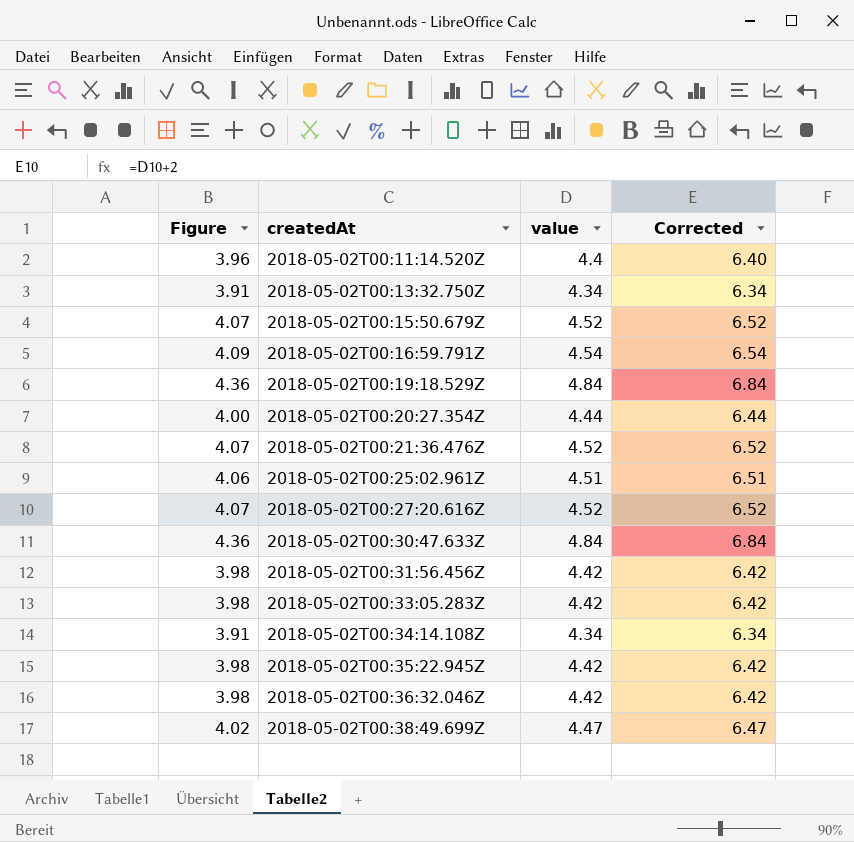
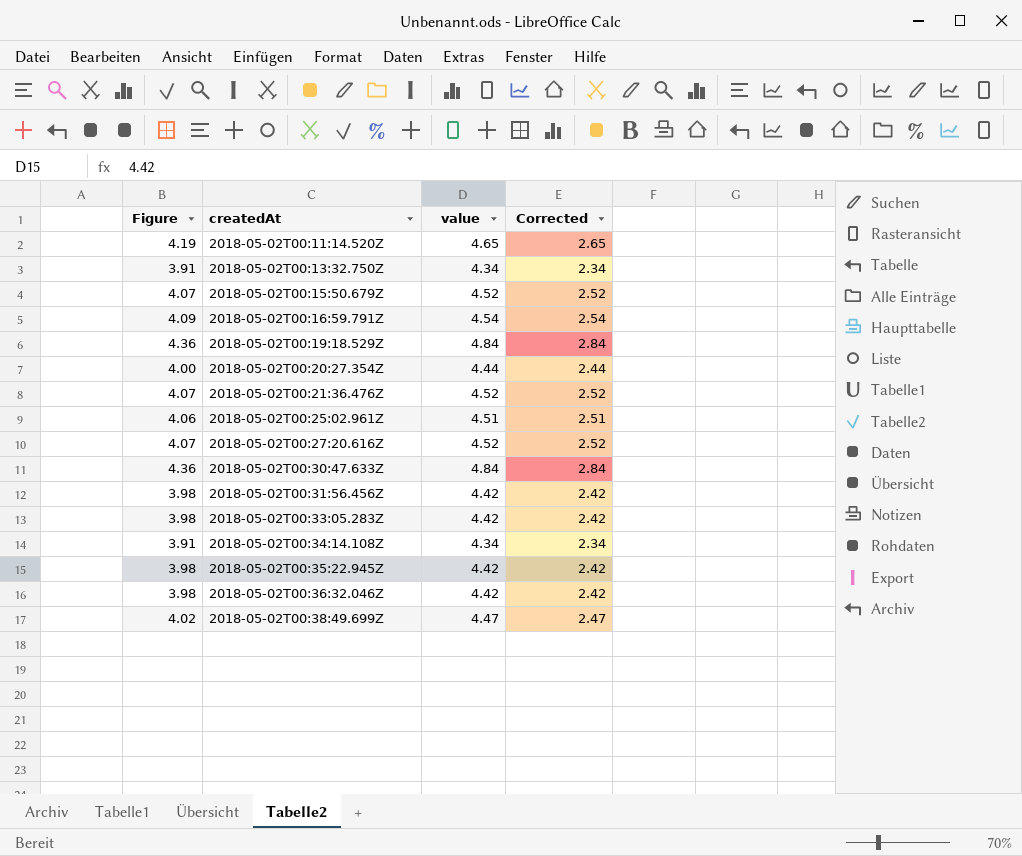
column Corrected | formula: [value] + 2 -> [value] - 2
2018-05-02T00:11:14.520Z | Figure: 3.96 -> 4.19
2018-05-02T00:11:14.520Z | value: 4.4 -> 4.65

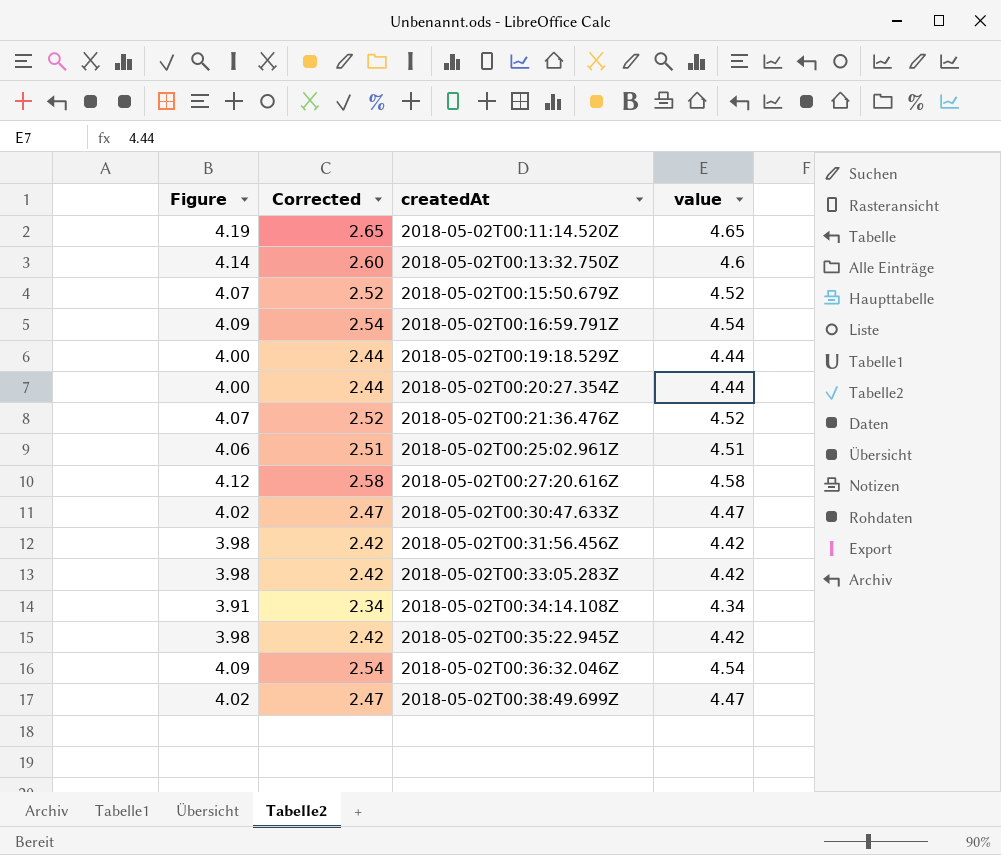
column Corrected | position: 4 -> 2
2018-05-02T00:13:32.750Z | Figure: 3.91 -> 4.14
2018-05-02T00:13:32.750Z | Corrected: 2.34 -> 2.60
2018-05-02T00:13:32.750Z | value: 4.34 -> 4.6
2018-05-02T00:19:18.529Z | Figure: 4.36 -> 4.00
2018-05-02T00:19:18.529Z | Corrected: 2.84 -> 2.44
2018-05-02T00:19:18.529Z | value: 4.84 -> 4.44
2018-05-02T00:27:20.616Z | Figure: 4.07 -> 4.12
2018-05-02T00:27:20.616Z | Corrected: 2.52 -> 2.58
2018-05-02T00:27:20.616Z | value: 4.52 -> 4.58
2018-05-02T00:30:47.633Z | Figure: 4.36 -> 4.02
2018-05-02T00:30:47.633Z | Corrected: 2.84 -> 2.47
2018-05-02T00:30:47.633Z | value: 4.84 -> 4.47
2018-05-02T00:36:32.046Z | Figure: 3.98 -> 4.09
2018-05-02T00:36:32.046Z | Corrected: 2.42 -> 2.54
2018-05-02T00:36:32.046Z | value: 4.42 -> 4.54

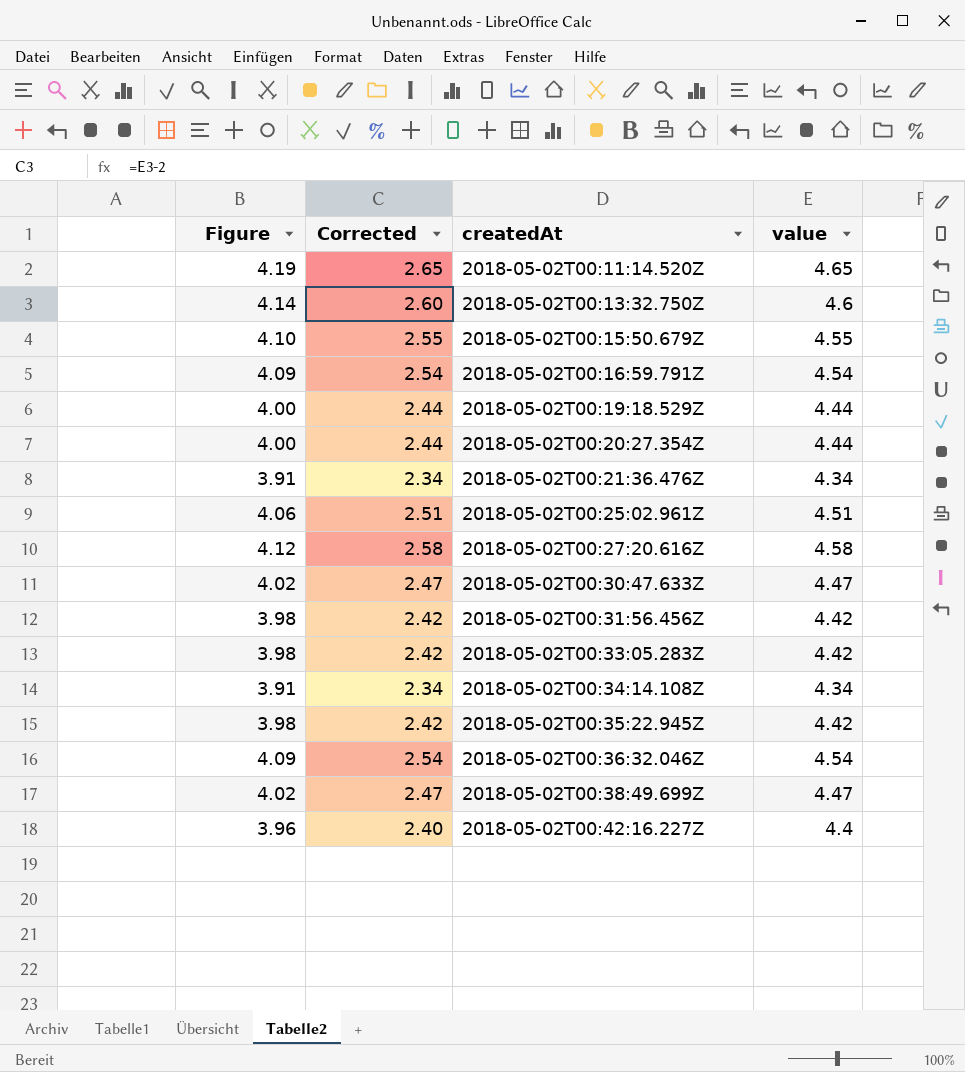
2018-05-02T00:15:50.679Z | Figure: 4.07 -> 4.10
2018-05-02T00:15:50.679Z | Corrected: 2.52 -> 2.55
2018-05-02T00:15:50.679Z | value: 4.52 -> 4.55
2018-05-02T00:21:36.476Z | Figure: 4.07 -> 3.91
2018-05-02T00:21:36.476Z | Corrected: 2.52 -> 2.34
2018-05-02T00:21:36.476Z | value: 4.52 -> 4.34
row 2018-05-02T00:42:16.227Z: none -> 3.96 | 2.40 | 4.4

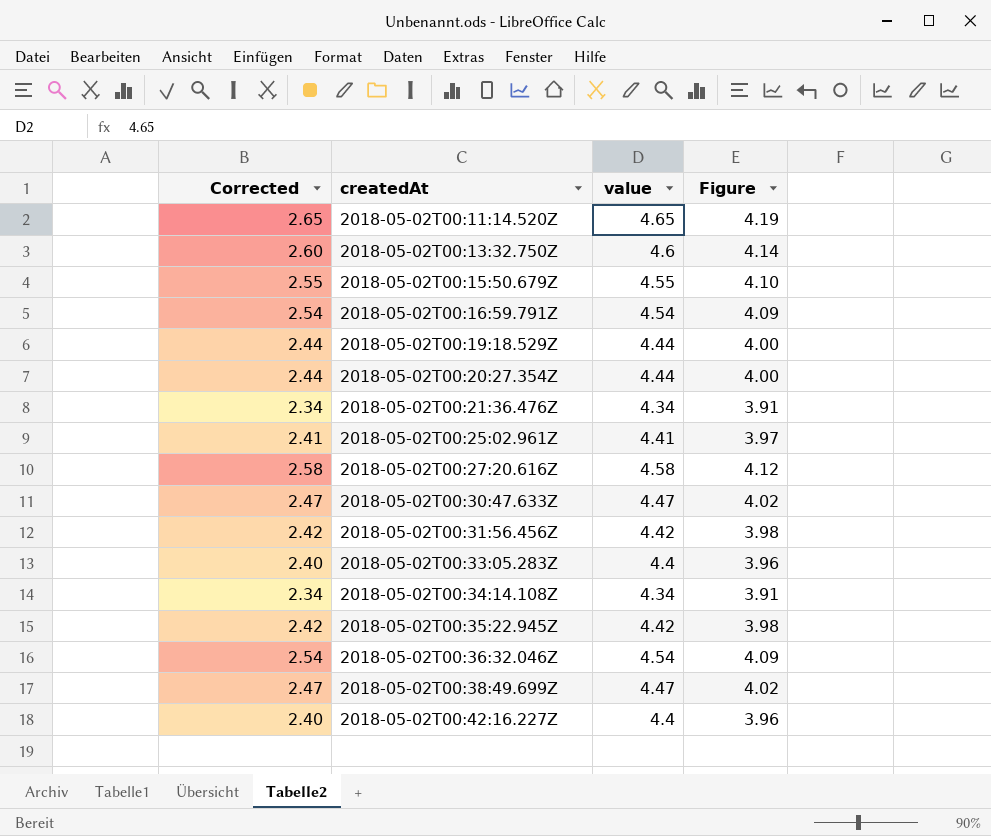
column Figure | position: 1 -> 4
2018-05-02T00:25:02.961Z | Corrected: 2.51 -> 2.41
2018-05-02T00:25:02.961Z | value: 4.51 -> 4.41
2018-05-02T00:25:02.961Z | Figure: 4.06 -> 3.97
2018-05-02T00:33:05.283Z | Corrected: 2.42 -> 2.40
2018-05-02T00:33:05.283Z | value: 4.42 -> 4.4
2018-05-02T00:33:05.283Z | Figure: 3.98 -> 3.96

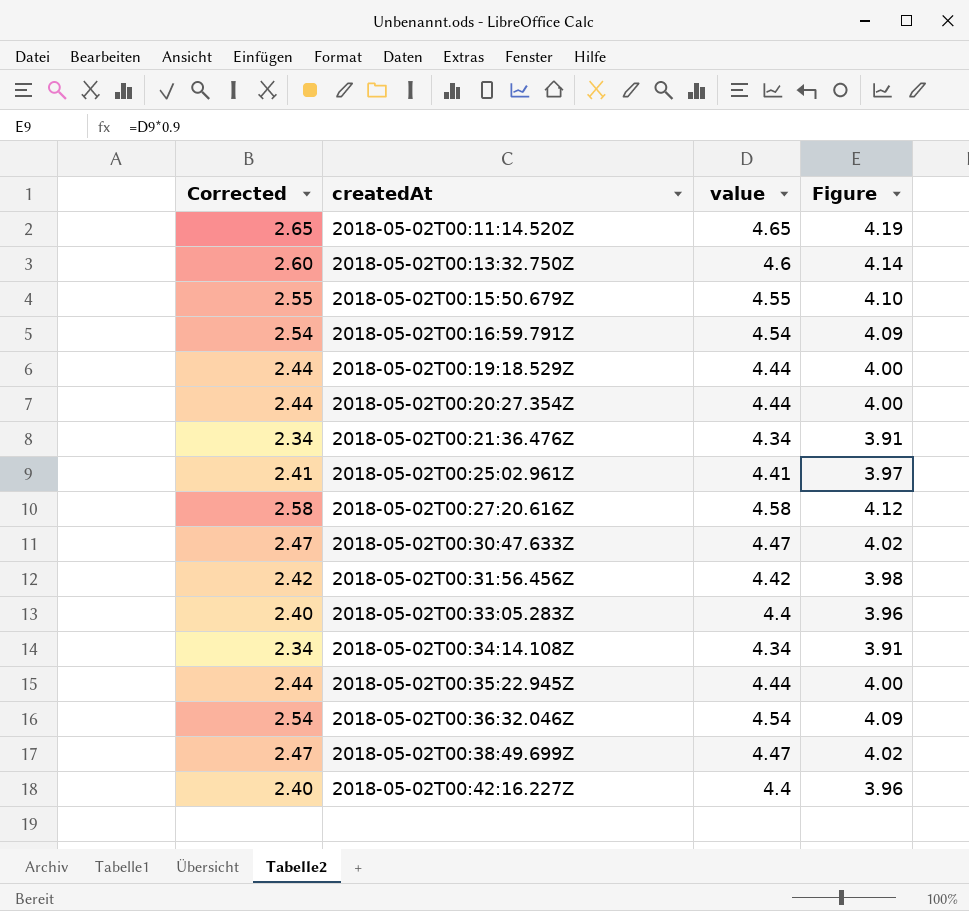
2018-05-02T00:35:22.945Z | Corrected: 2.42 -> 2.44
2018-05-02T00:35:22.945Z | value: 4.42 -> 4.44
2018-05-02T00:35:22.945Z | Figure: 3.98 -> 4.00

